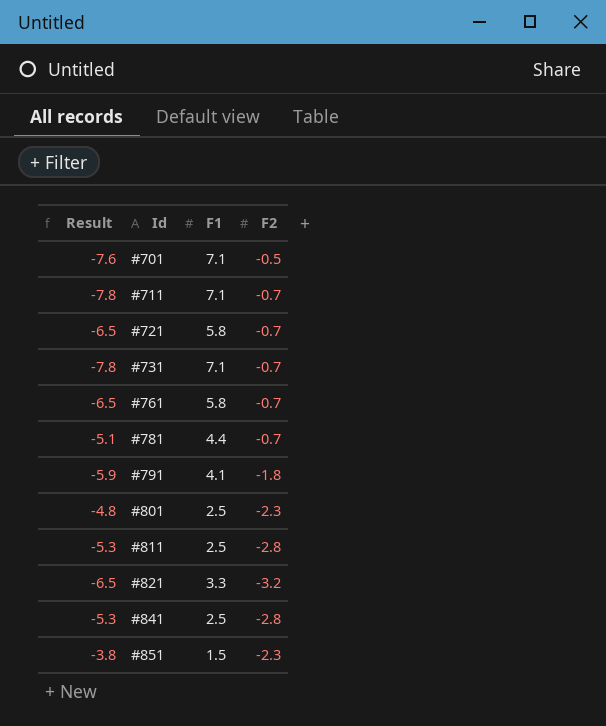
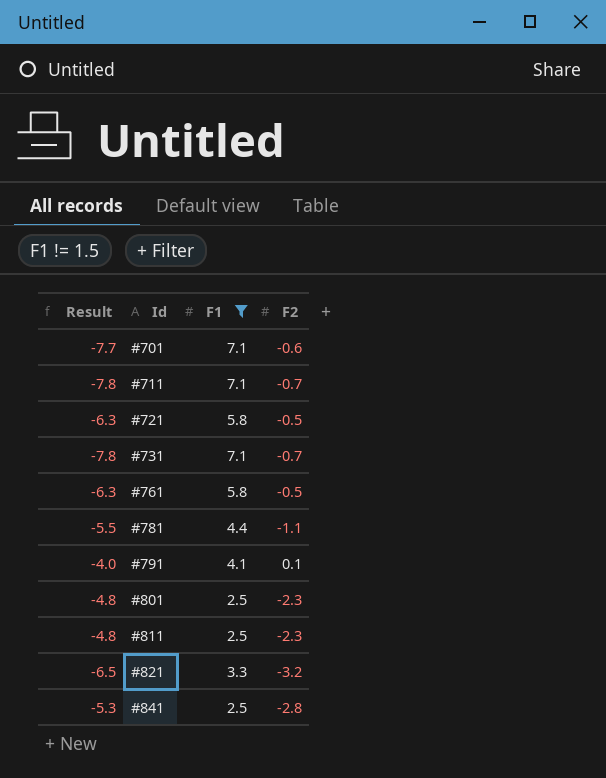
filter: none -> F1 != 1.5
#701 | Result: -7.6 -> -7.7
#701 | F2: -0.5 -> -0.6
#721 | Result: -6.5 -> -6.3
#721 | F2: -0.7 -> -0.5
#761 | Result: -6.5 -> -6.3
#761 | F2: -0.7 -> -0.5
#781 | Result: -5.1 -> -5.5
#781 | F2: -0.7 -> -1.1
#791 | Result: -5.9 -> -4.0
#791 | F2: -1.8 -> 0.1
#811 | Result: -5.3 -> -4.8
#811 | F2: -2.8 -> -2.3

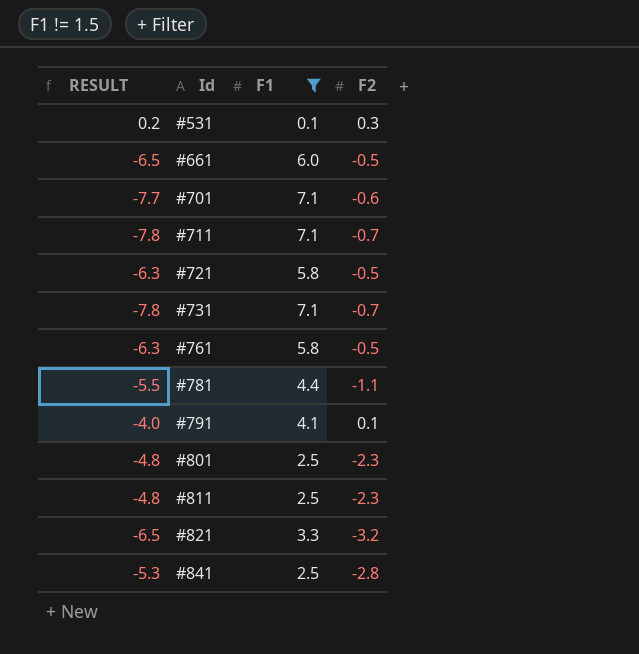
column name: Result -> RESULT
row #531: none -> 0.2 | 0.1 | 0.3
row #661: none -> -6.5 | 6.0 | -0.5

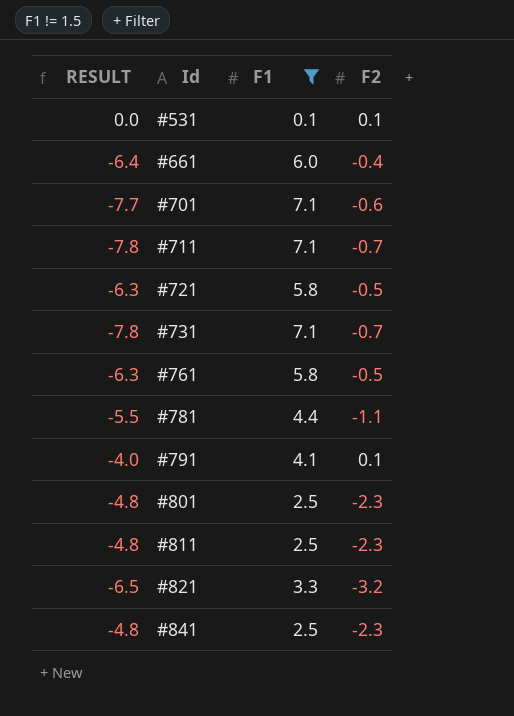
#531 | RESULT: 0.2 -> 0.0
#531 | F2: 0.3 -> 0.1
#661 | RESULT: -6.5 -> -6.4
#661 | F2: -0.5 -> -0.4
#841 | RESULT: -5.3 -> -4.8
#841 | F2: -2.8 -> -2.3

